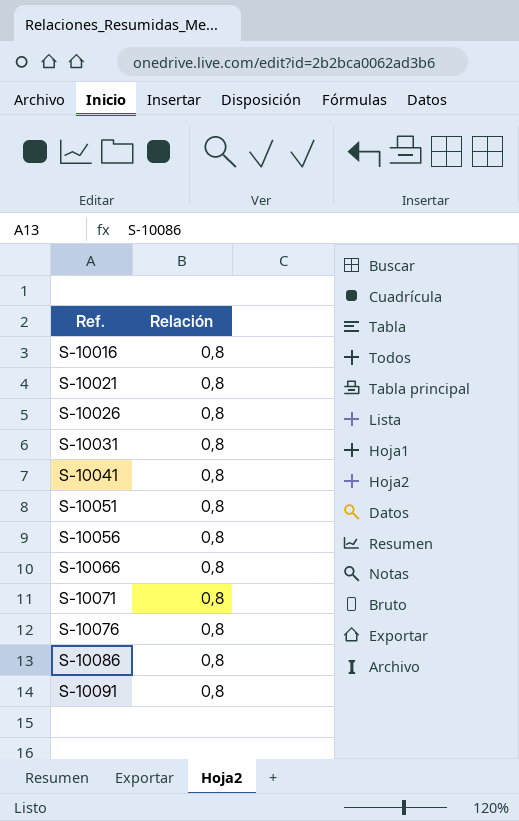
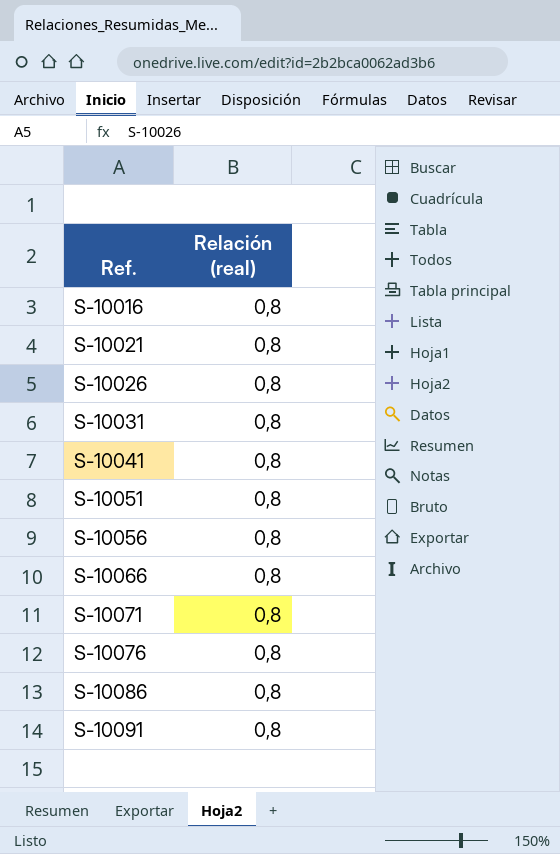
column name: Relación -> Relación (real)

